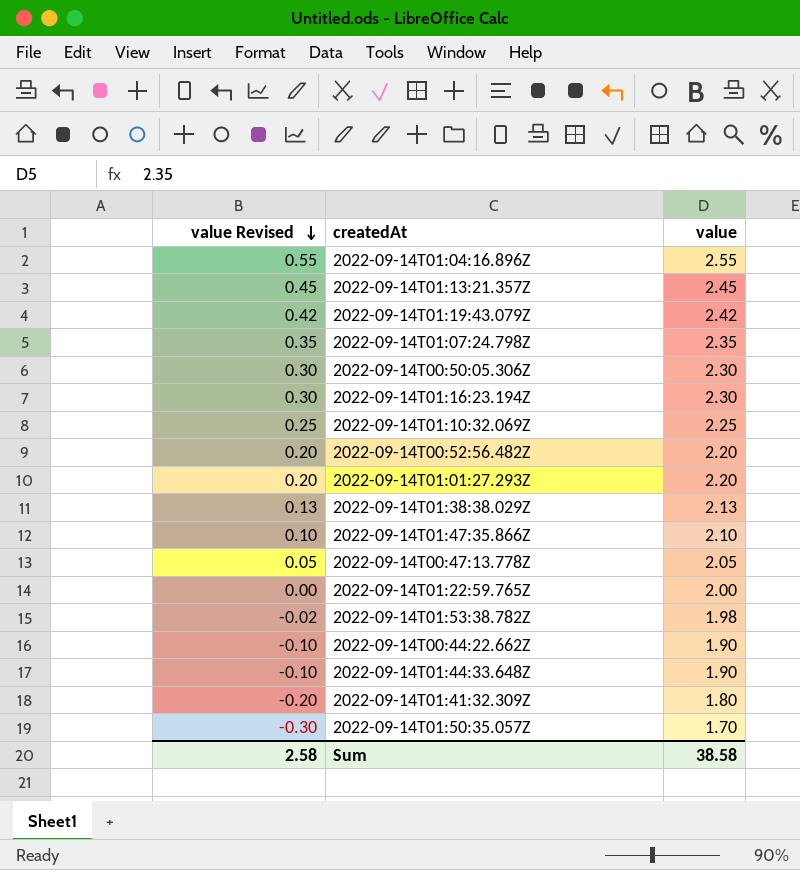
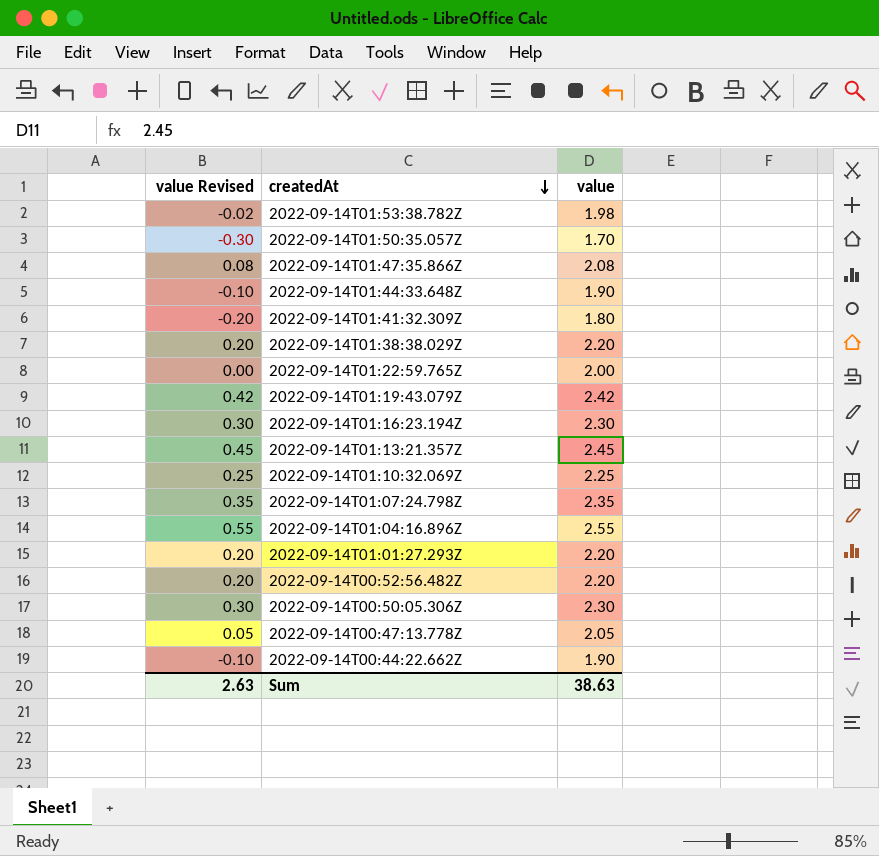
row order: value Revised descending -> createdAt descending
2022-09-14T01:47:35.866Z | value Revised: 0.10 -> 0.08
2022-09-14T01:47:35.866Z | value: 2.10 -> 2.08
2022-09-14T01:38:38.029Z | value Revised: 0.13 -> 0.20
2022-09-14T01:38:38.029Z | value: 2.13 -> 2.20
Sum | value Revised: 2.58 -> 2.63
Sum | value: 38.58 -> 38.63

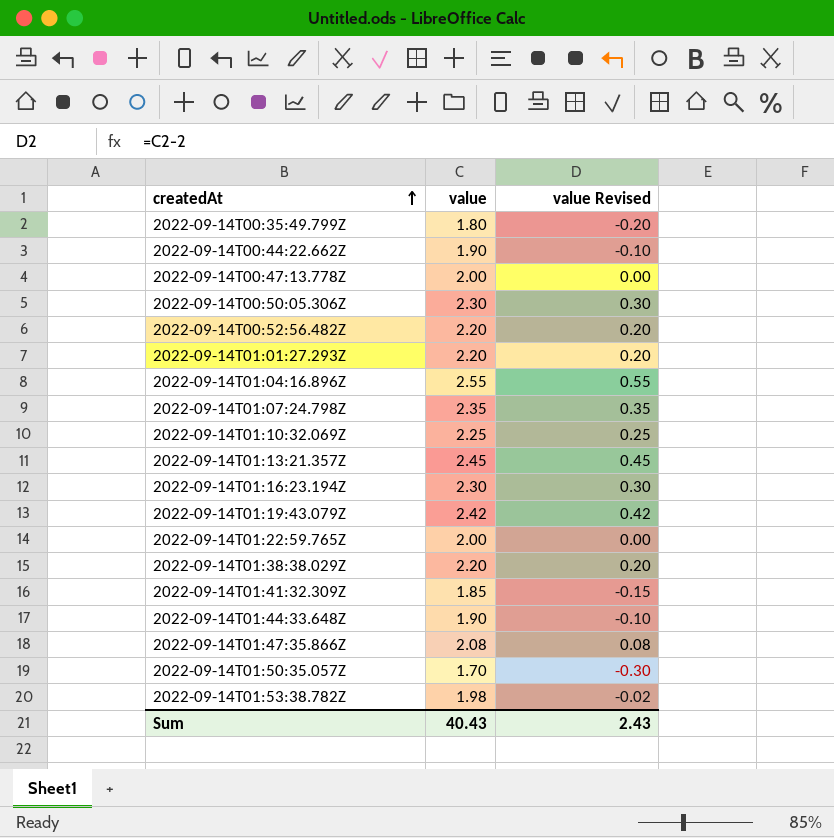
row order: createdAt descending -> createdAt ascending
column value Revised | position: 1 -> 3
row 2022-09-14T00:35:49.799Z: none -> 1.80 | -0.20
2022-09-14T00:47:13.778Z | value: 2.05 -> 2.00
2022-09-14T00:47:13.778Z | value Revised: 0.05 -> 0.00
2022-09-14T01:41:32.309Z | value: 1.80 -> 1.85
2022-09-14T01:41:32.309Z | value Revised: -0.20 -> -0.15
Sum | value: 38.63 -> 40.43
Sum | value Revised: 2.63 -> 2.43

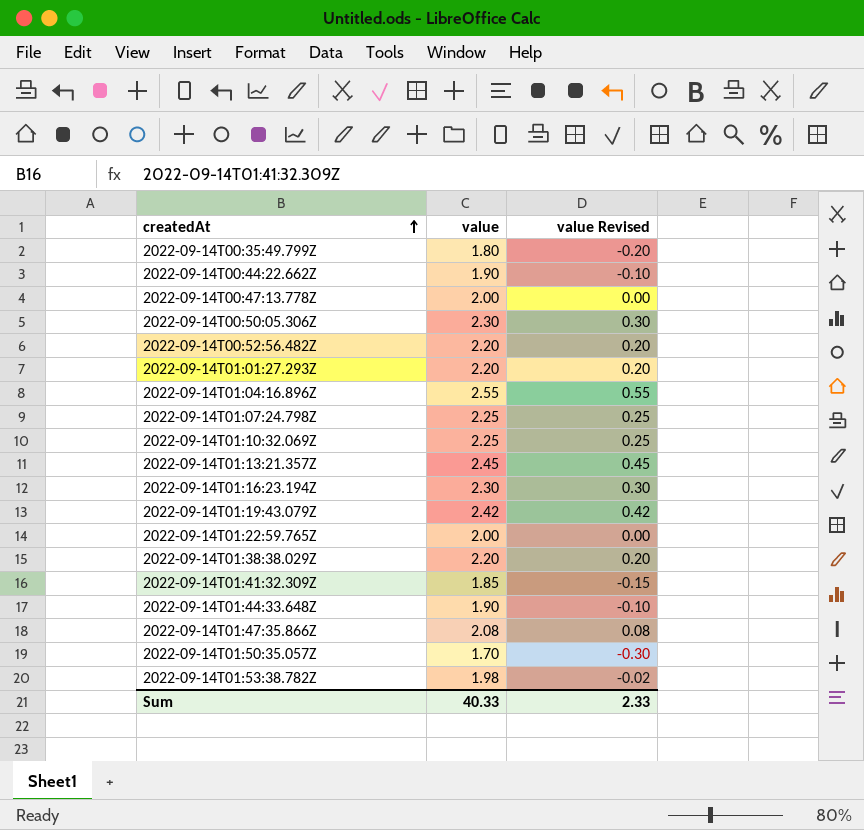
2022-09-14T01:07:24.798Z | value: 2.35 -> 2.25
2022-09-14T01:07:24.798Z | value Revised: 0.35 -> 0.25
Sum | value: 40.43 -> 40.33
Sum | value Revised: 2.43 -> 2.33

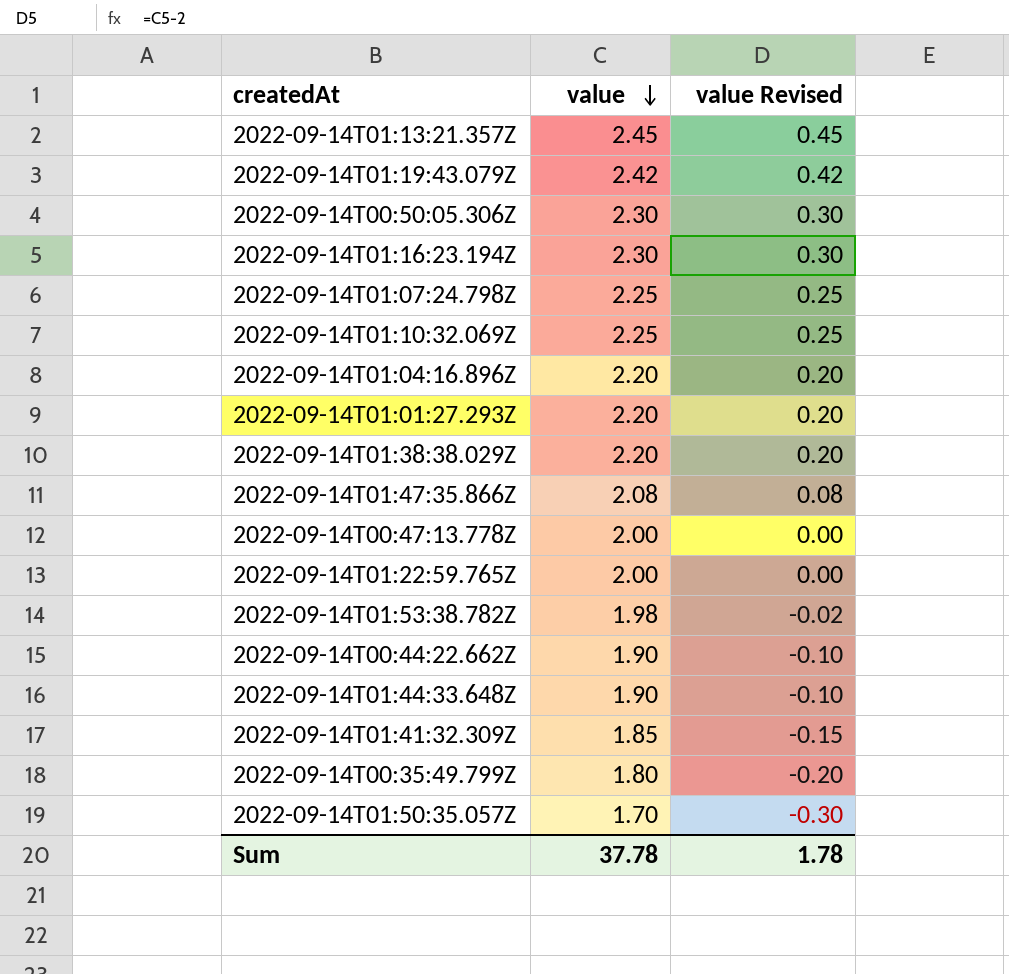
row order: createdAt ascending -> value descending
row 2022-09-14T00:52:56.482Z: 2.20 | 0.20 -> none
2022-09-14T01:04:16.896Z | value: 2.55 -> 2.20
2022-09-14T01:04:16.896Z | value Revised: 0.55 -> 0.20
Sum | value: 40.33 -> 37.78
Sum | value Revised: 2.33 -> 1.78

